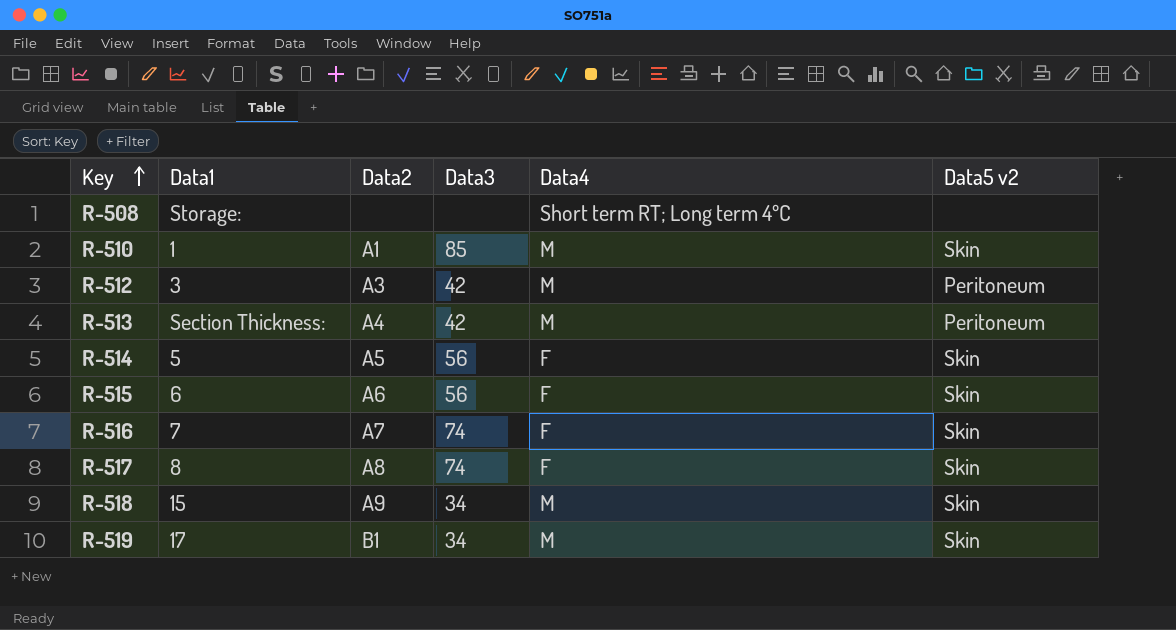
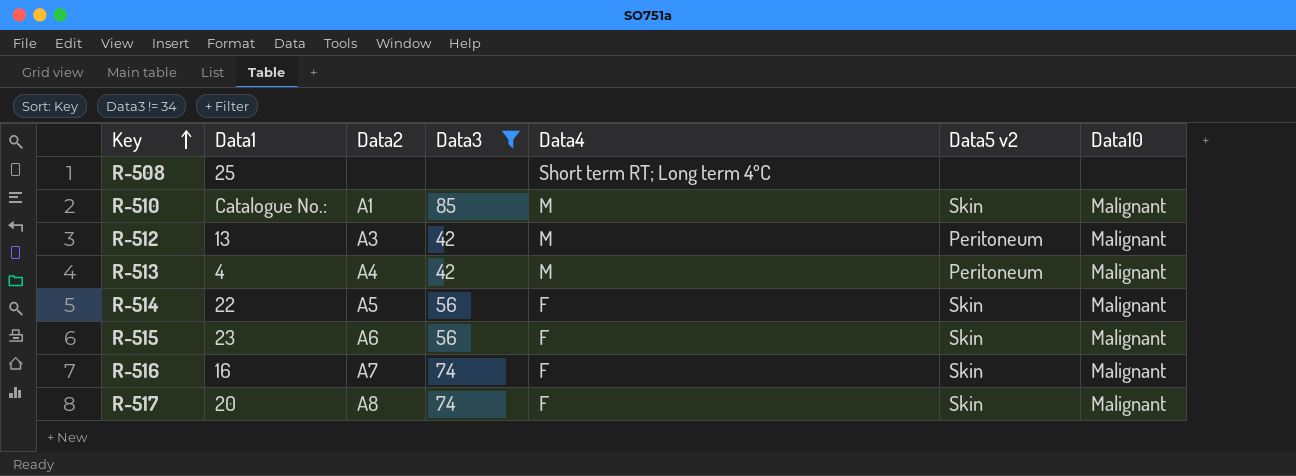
filter: none -> Data3 != 34
column Data10 | position: none -> 7
R-508 | Data1: Storage: -> 25
R-510 | Data1: 1 -> Catalogue No.:
R-512 | Data1: 3 -> 13
R-513 | Data1: Section Thickness: -> 4
R-514 | Data1: 5 -> 22
R-515 | Data1: 6 -> 23
R-516 | Data1: 7 -> 16
R-517 | Data1: 8 -> 20

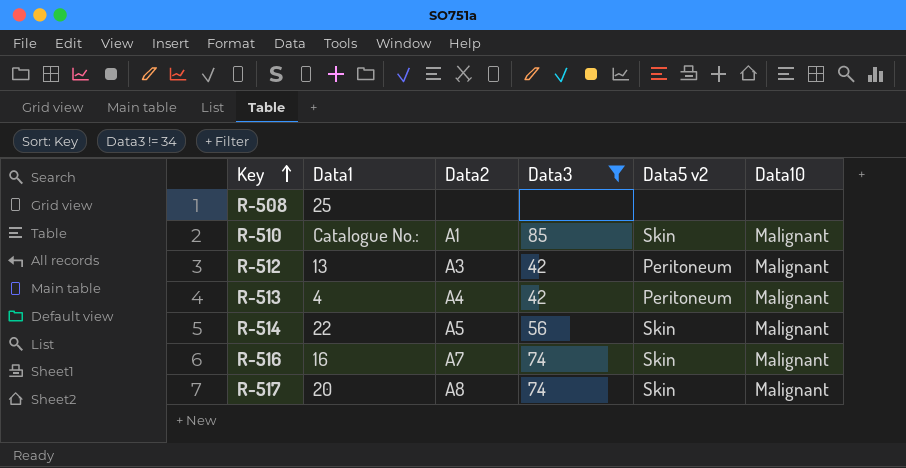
column Data4 | position: 5 -> none
row R-515: 23 | A6 | 56 | F | Skin | Malignant -> none

